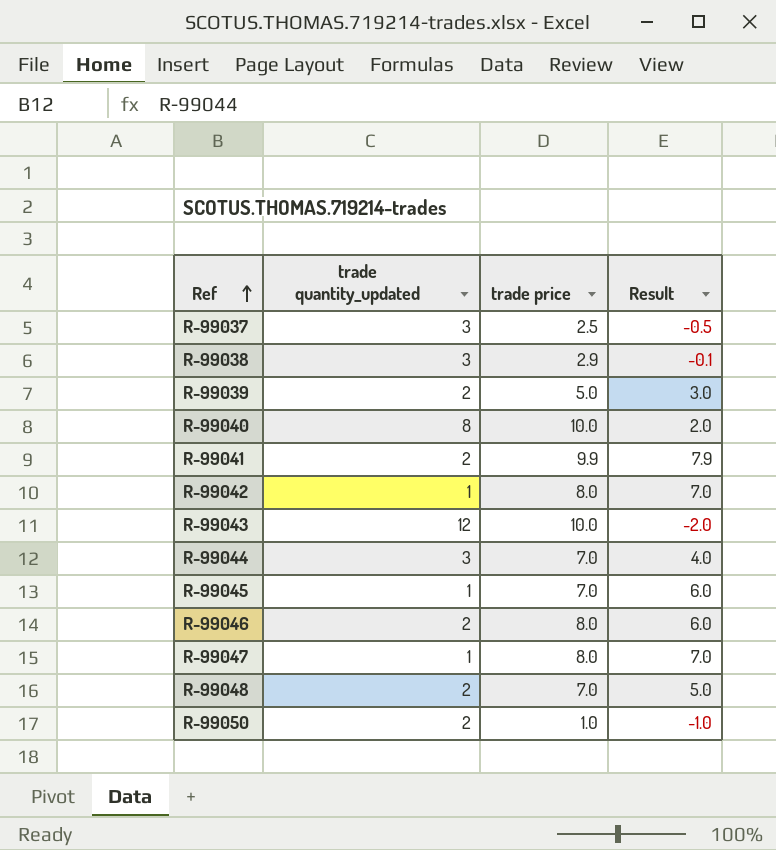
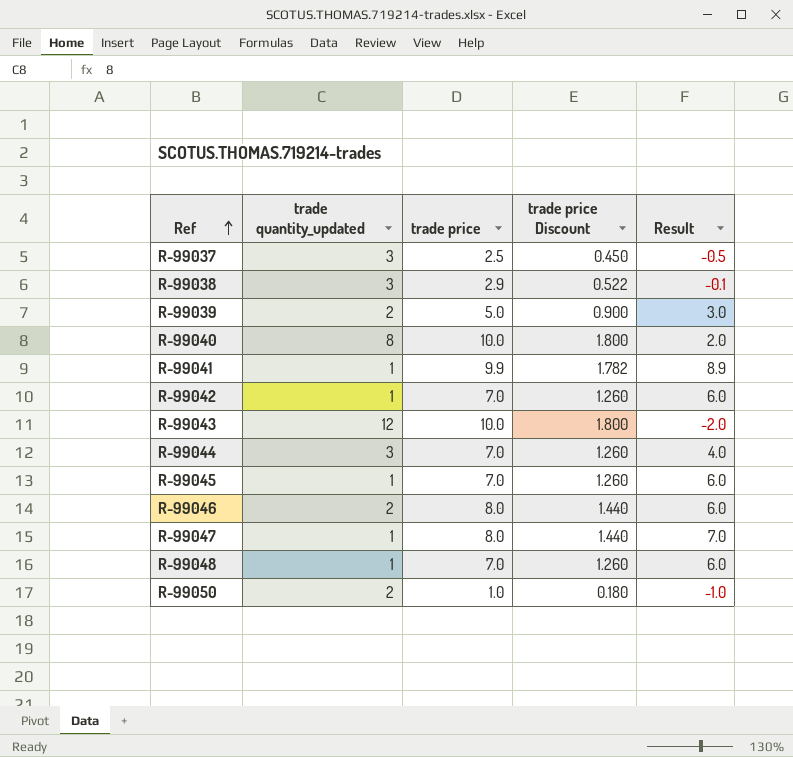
column trade price Discount | formula: none -> [trade price] * 0.18
R-99041 | trade quantity_updated: 2 -> 1
R-99041 | Result: 7.9 -> 8.9
R-99042 | trade price: 8.0 -> 7.0
R-99042 | Result: 7.0 -> 6.0
R-99048 | trade quantity_updated: 2 -> 1
R-99048 | Result: 5.0 -> 6.0

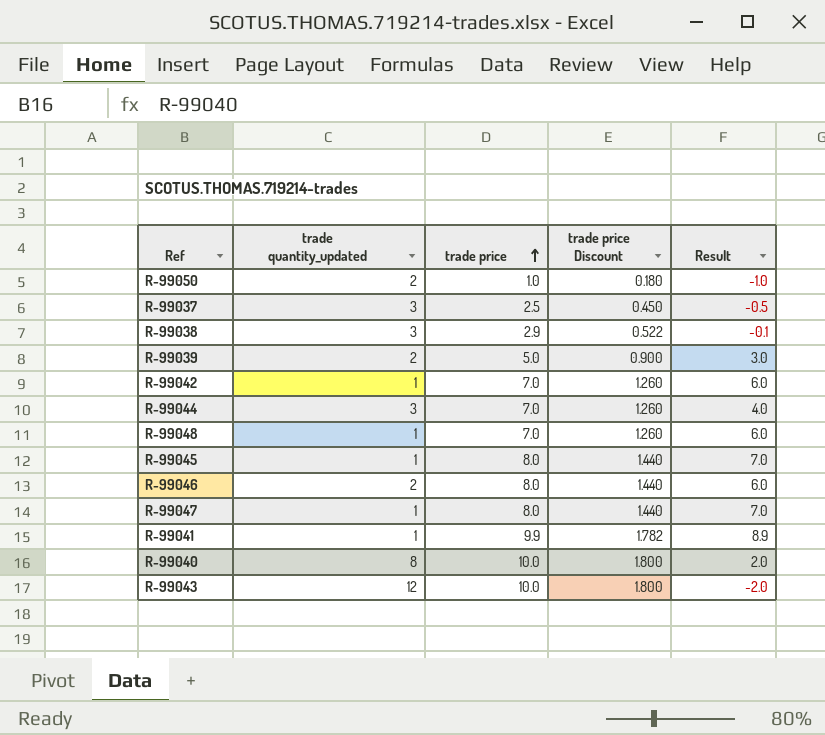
row order: Ref ascending -> trade price ascending
R-99045 | trade price: 7.0 -> 8.0
R-99045 | trade price Discount: 1.260 -> 1.440
R-99045 | Result: 6.0 -> 7.0

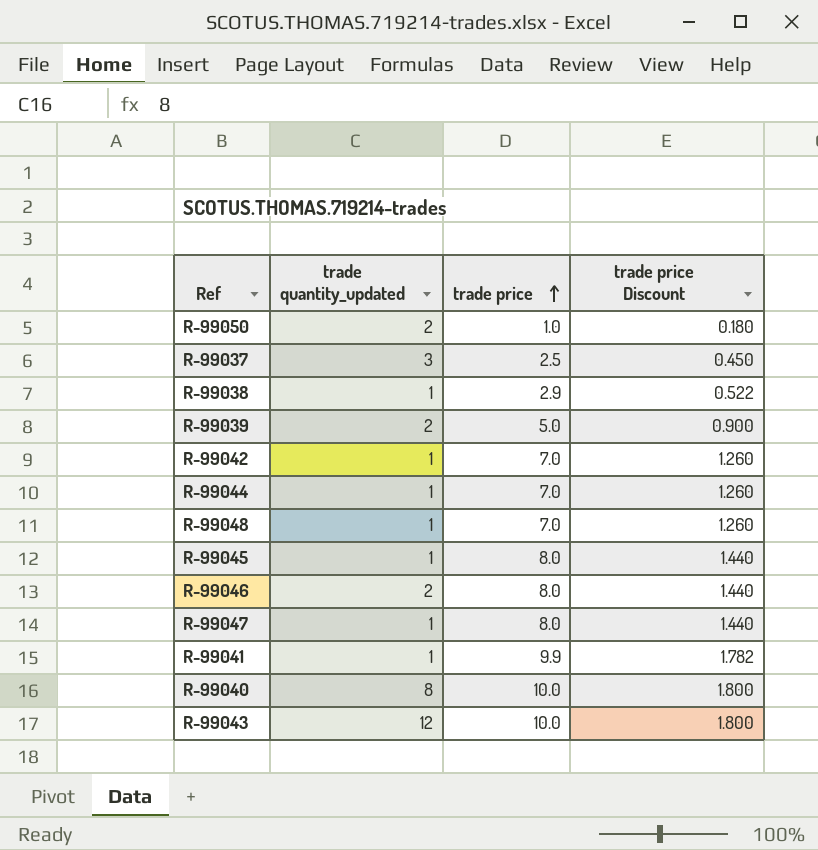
column Result | formula: [trade price] - [trade quantity_updated] -> none
R-99038 | trade quantity_updated: 3 -> 1
R-99044 | trade quantity_updated: 3 -> 1

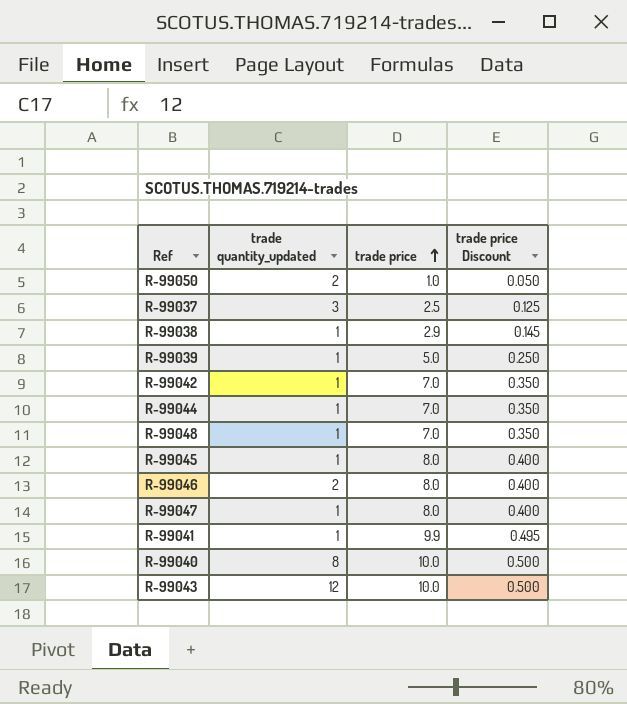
column trade price Discount | formula: [trade price] * 0.18 -> [trade price] * 0.05
R-99039 | trade quantity_updated: 2 -> 1

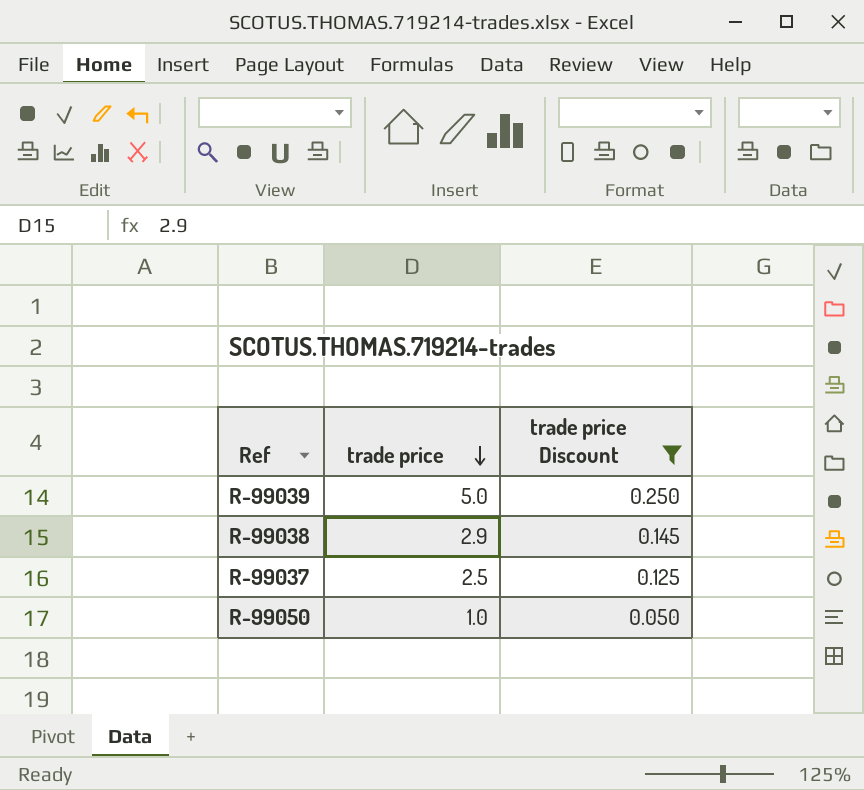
filter: none -> trade price Discount <= 0.250
row order: trade price ascending -> trade price descending
column trade quantity_updated | position: 2 -> none

